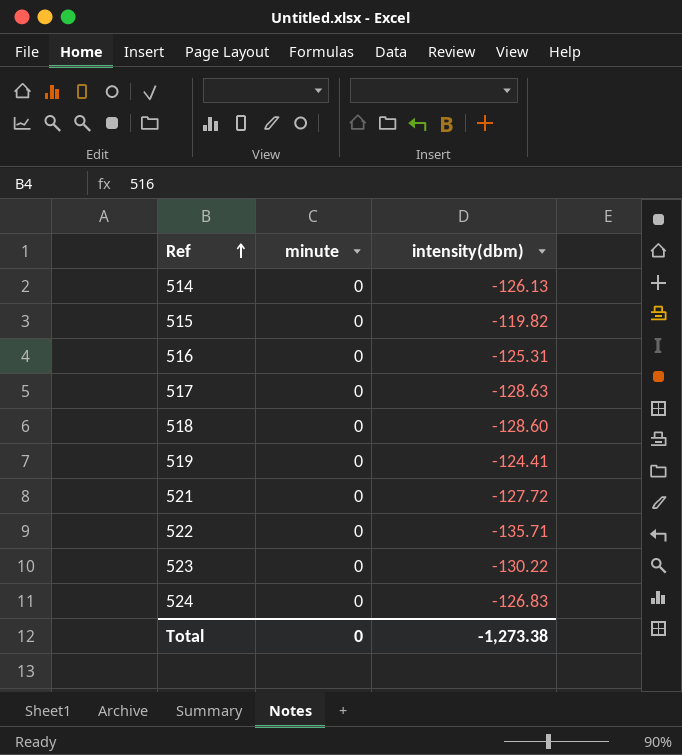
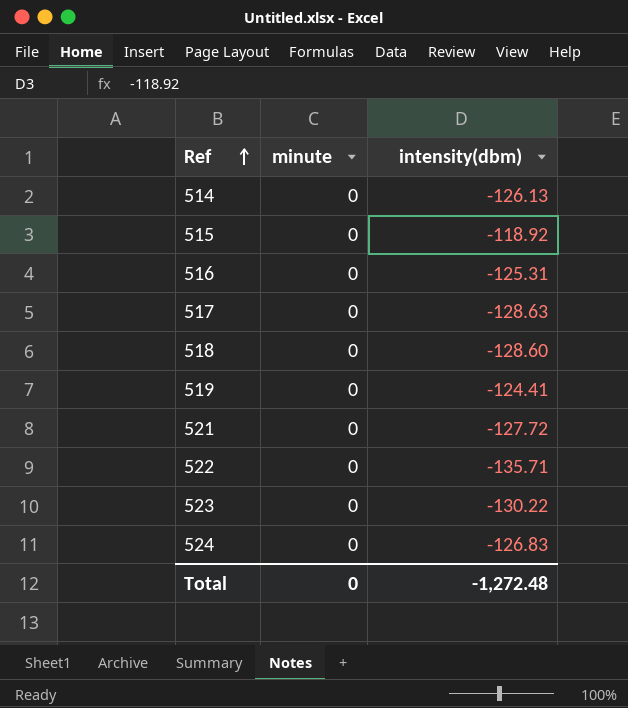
515 | intensity(dbm): -119.82 -> -118.92
Total | intensity(dbm): -1,273.38 -> -1,272.48

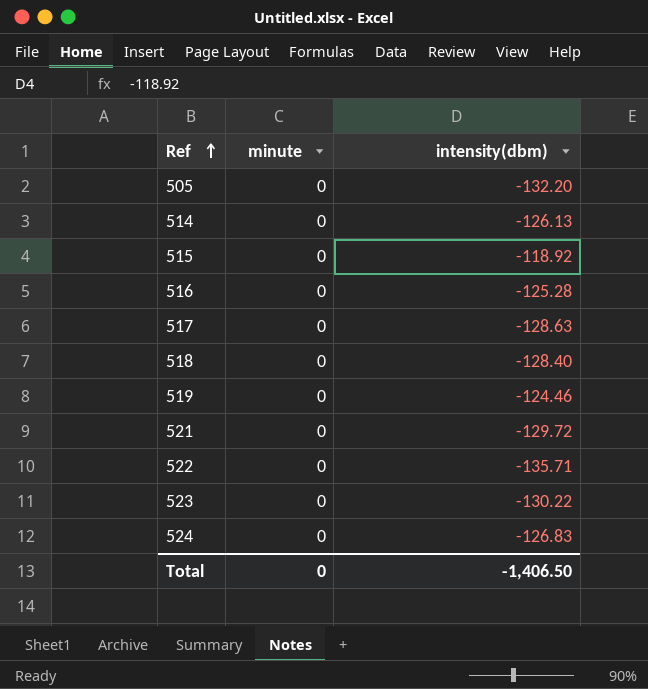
row 505: none -> 0 | -132.20
516 | intensity(dbm): -125.31 -> -125.28
518 | intensity(dbm): -128.60 -> -128.40
519 | intensity(dbm): -124.41 -> -124.46
521 | intensity(dbm): -127.72 -> -129.72
Total | intensity(dbm): -1,272.48 -> -1,406.50

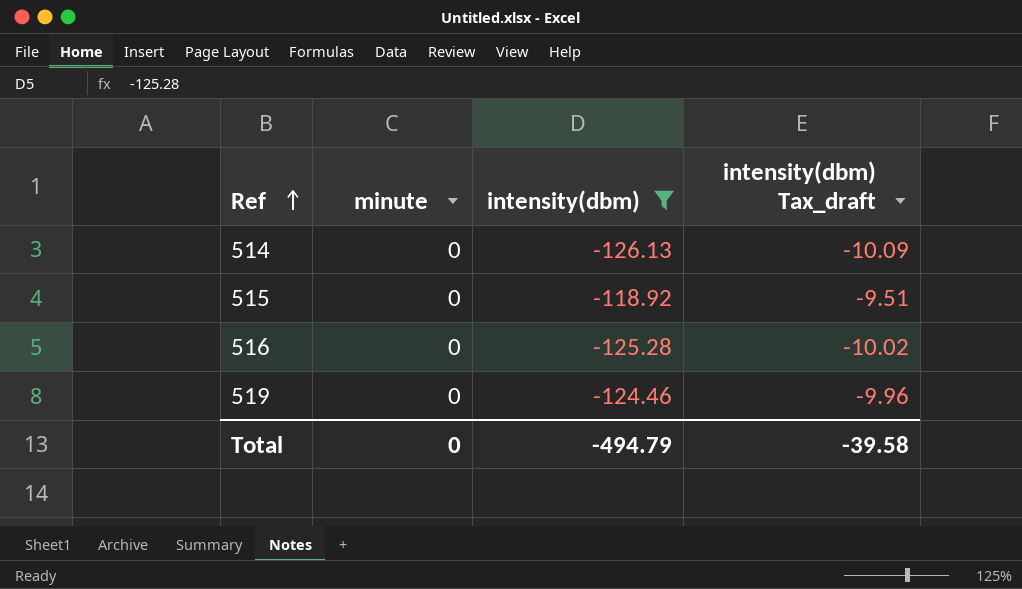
filter: none -> intensity(dbm) >= -126.13
column intensity(dbm) Tax_draft | formula: none -> [intensity(dbm)] * 0.08
Total | intensity(dbm): -1,406.50 -> -494.79

